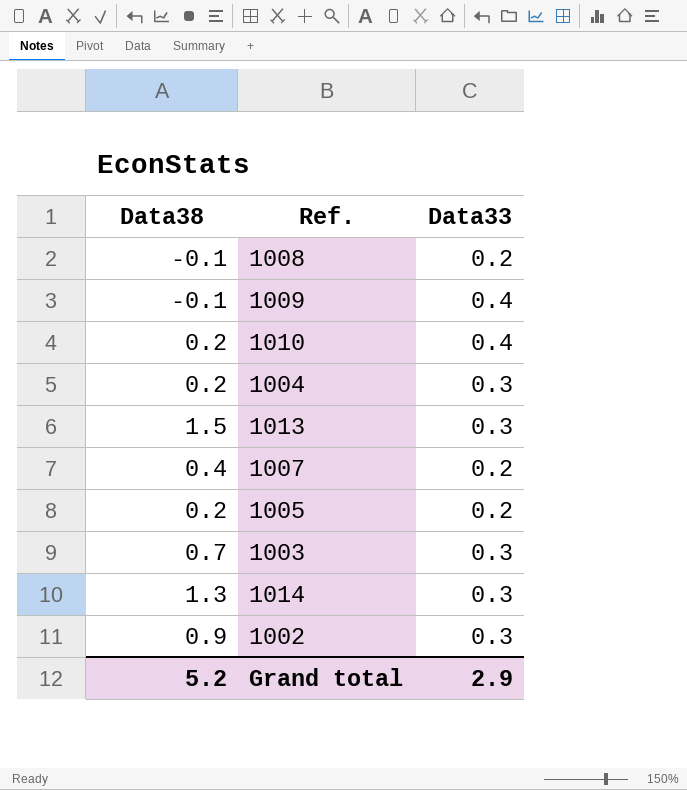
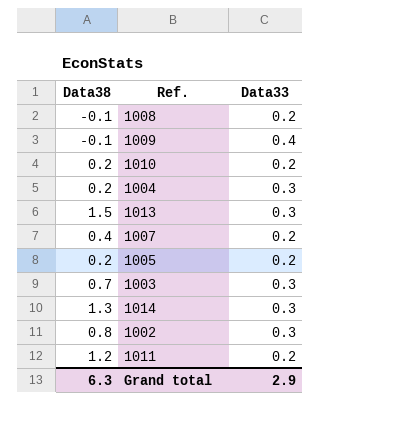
1010 | Data33: 0.4 -> 0.2
1002 | Data38: 0.9 -> 0.8
row 1011: none -> 1.2 | 0.2
Grand total | Data38: 5.2 -> 6.3

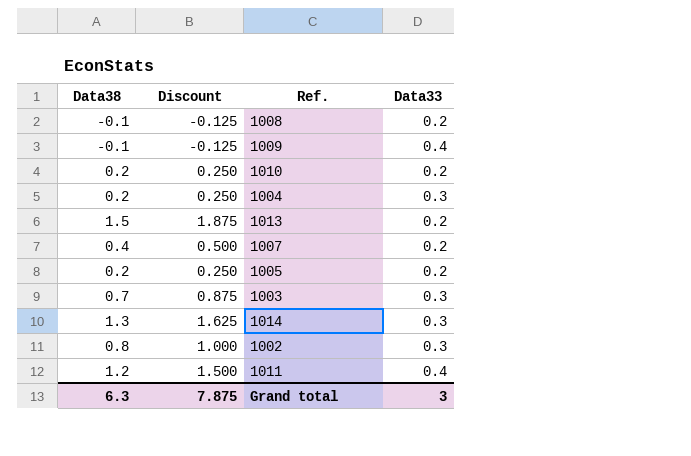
column Discount | formula: none -> [Data38] * 1.25
1013 | Data33: 0.3 -> 0.2
1011 | Data33: 0.2 -> 0.4
Grand total | Data33: 2.9 -> 3

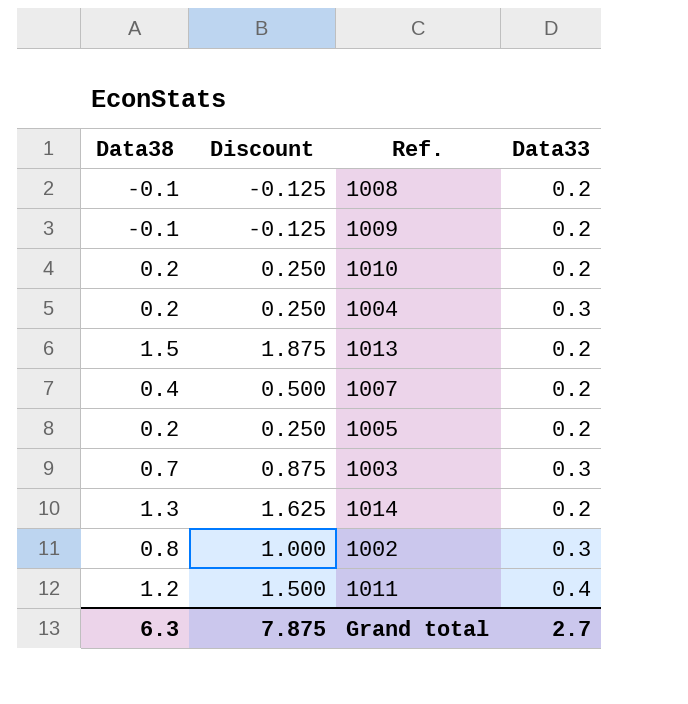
1009 | Data33: 0.4 -> 0.2
1014 | Data33: 0.3 -> 0.2
Grand total | Data33: 3 -> 2.7

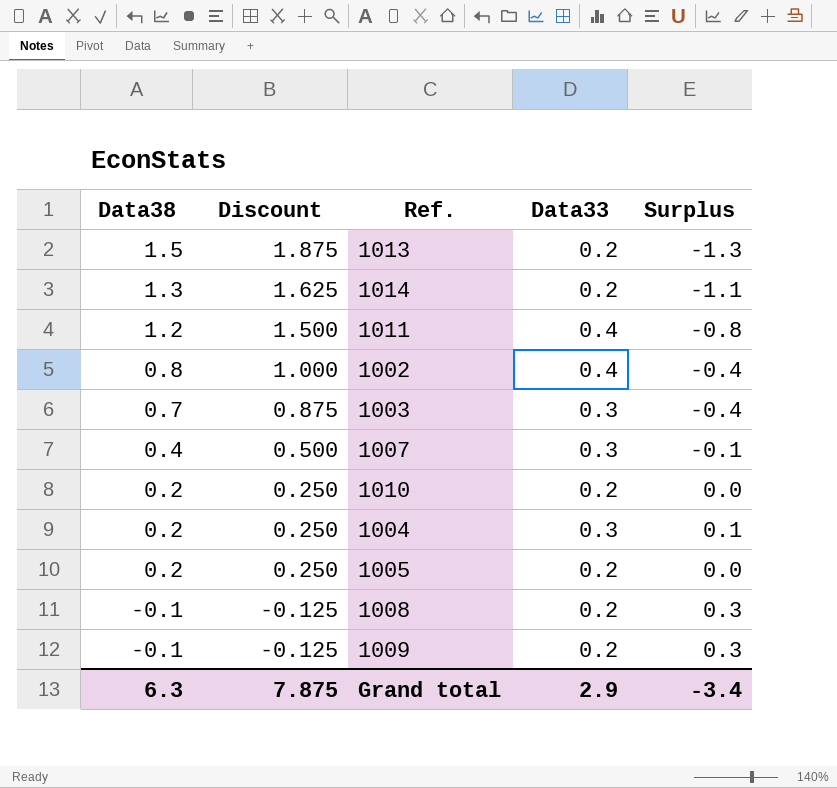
row order: none -> Data38 descending
column Surplus | formula: none -> [Data33] - [Data38]
1002 | Data33: 0.3 -> 0.4
1007 | Data33: 0.2 -> 0.3
Grand total | Data33: 2.7 -> 2.9

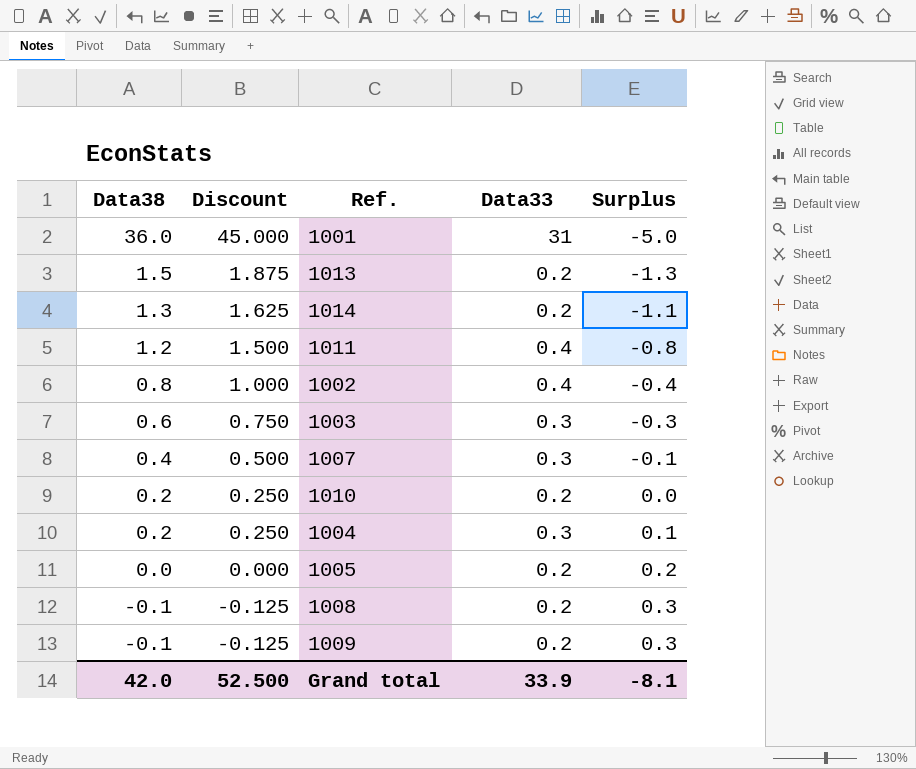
row 1001: none -> 36.0 | 45.000 | 31 | -5.0
1003 | Data38: 0.7 -> 0.6
1003 | Discount: 0.875 -> 0.750
1003 | Surplus: -0.4 -> -0.3
1005 | Data38: 0.2 -> 0.0
1005 | Discount: 0.250 -> 0.000
1005 | Surplus: 0.0 -> 0.2
Grand total | Data38: 6.3 -> 42.0
Grand total | Discount: 7.875 -> 52.500
Grand total | Data33: 2.9 -> 33.9
Grand total | Surplus: -3.4 -> -8.1

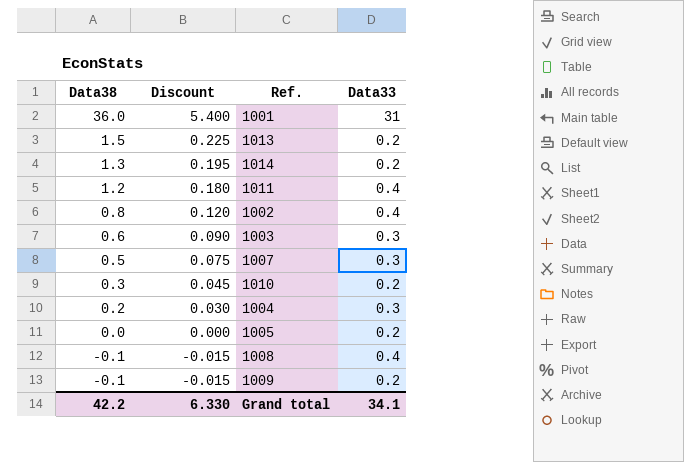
column Surplus | formula: [Data33] - [Data38] -> none
column Discount | formula: [Data38] * 1.25 -> [Data38] * 0.15
1007 | Data38: 0.4 -> 0.5
1010 | Data38: 0.2 -> 0.3
1008 | Data33: 0.2 -> 0.4
Grand total | Data38: 42.0 -> 42.2
Grand total | Discount: 52.500 -> 6.330
Grand total | Data33: 33.9 -> 34.1

